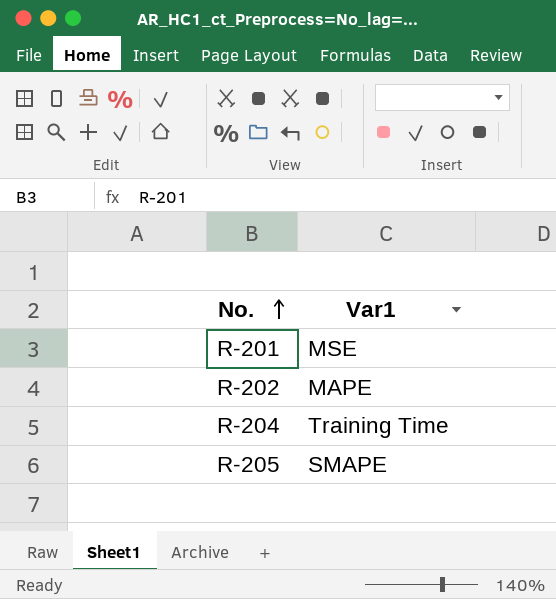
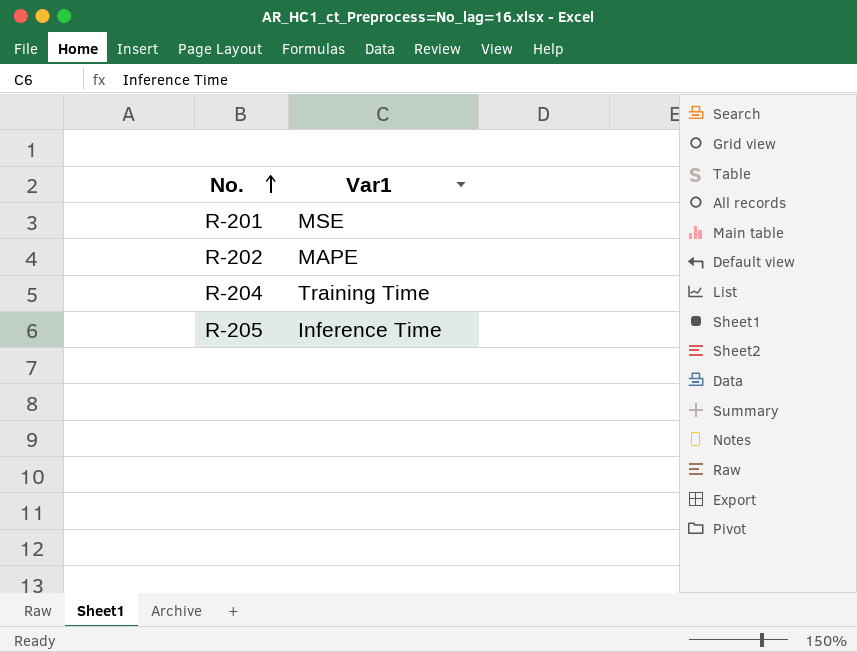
R-205 | Var1: SMAPE -> Inference Time

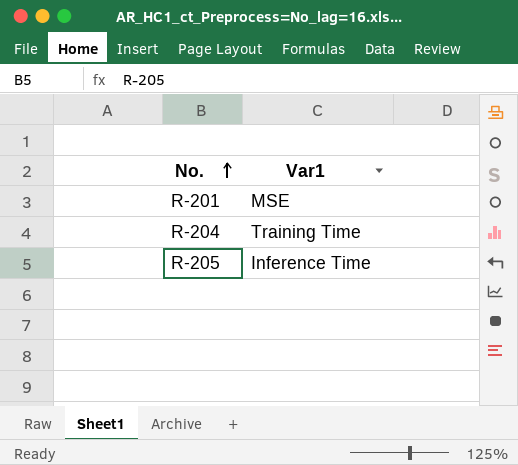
row R-202: MAPE -> none

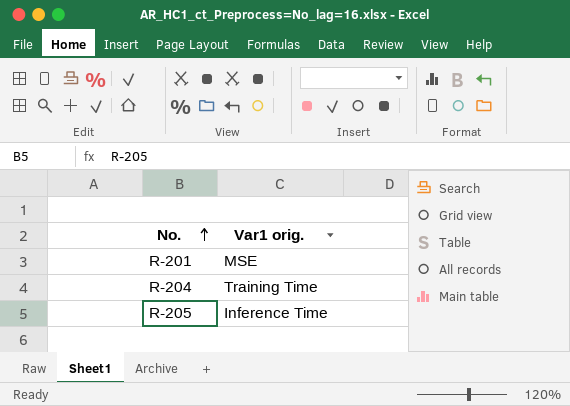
column name: Var1 -> Var1 orig.

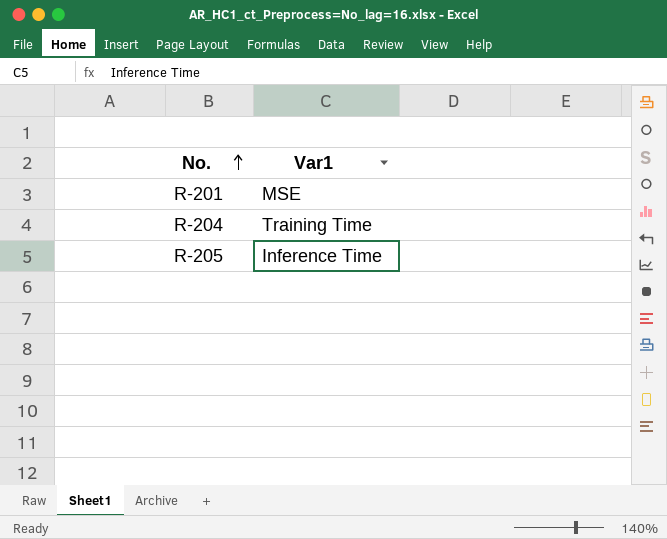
column name: Var1 orig. -> Var1

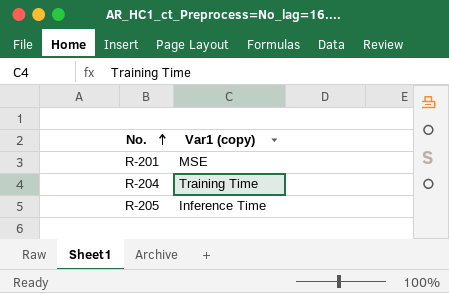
column name: Var1 -> Var1 (copy)

